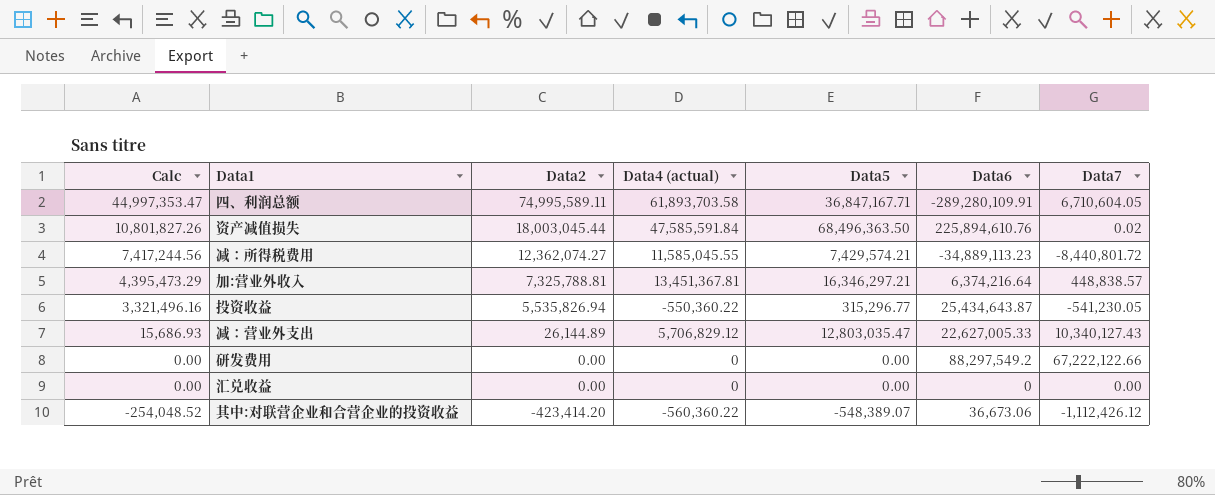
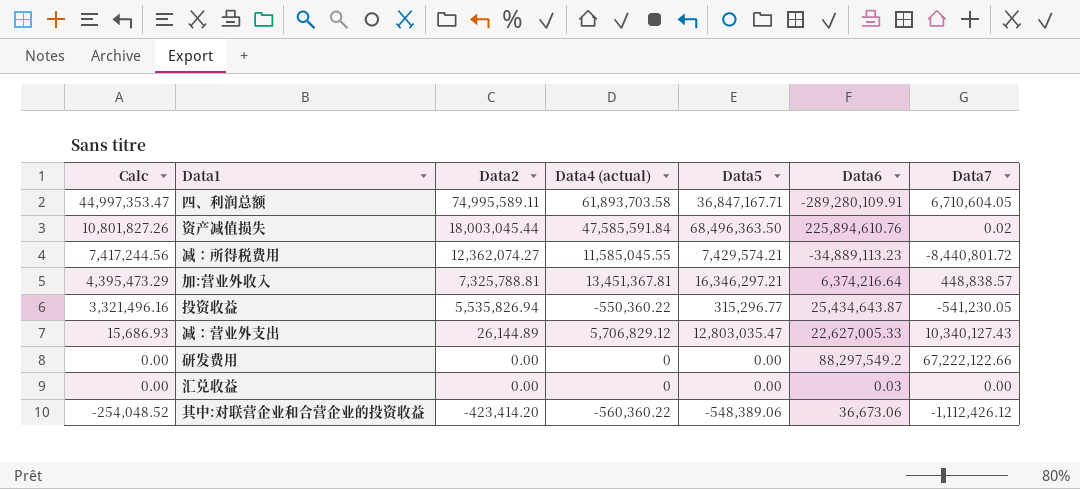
汇兑收益 | Data6: 0 -> 0.03
其中:对联营企业和合营企业的投资收益 | Data5: -548,389.07 -> -548,389.06

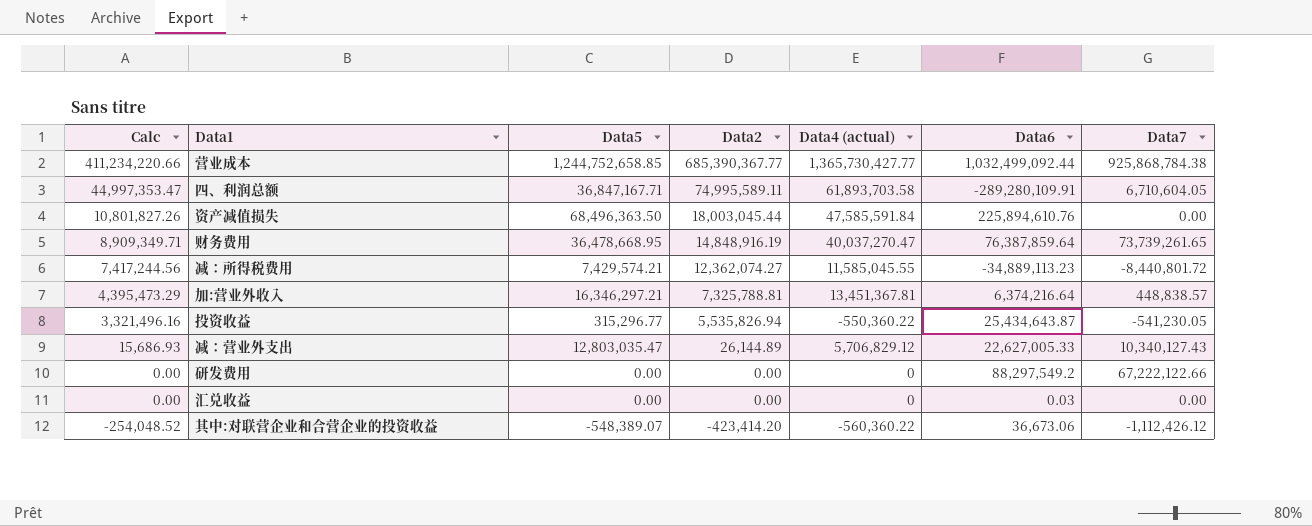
column Data5 | position: 5 -> 3
row 营业成本: none -> 411,234,220.66 | 1,244,752,658.85 | 685,390,367.77 | 1,365,730,427.77 | 1,032,499,092.44 | 925,868,784.38
资产减值损失 | Data7: 0.02 -> 0.00
row 财务费用: none -> 8,909,349.71 | 36,478,668.95 | 14,848,916.19 | 40,037,270.47 | 76,387,859.64 | 73,739,261.65
其中:对联营企业和合营企业的投资收益 | Data5: -548,389.06 -> -548,389.07

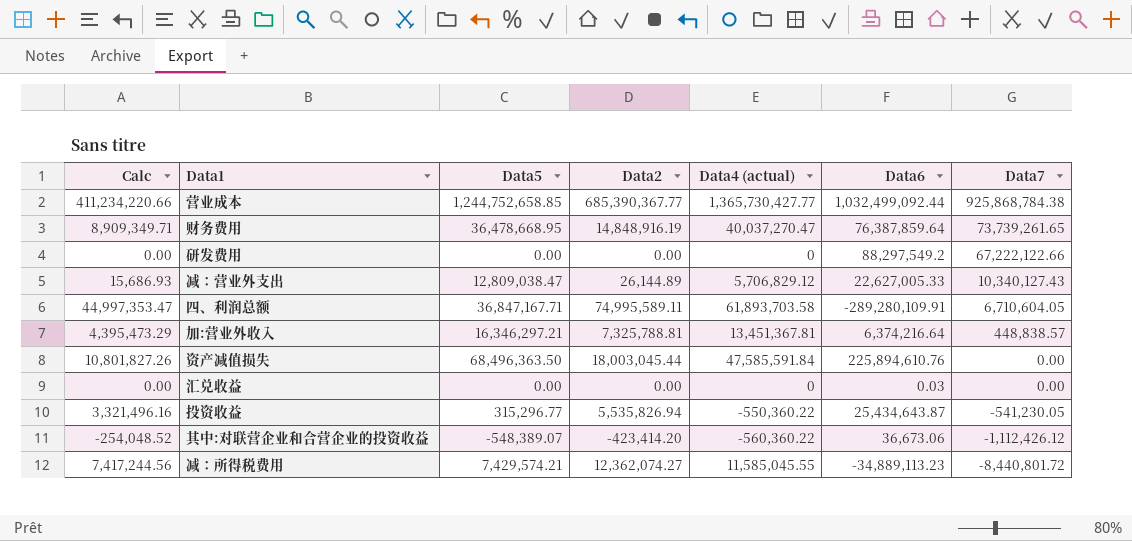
row order: Calc descending -> Data7 descending
减：营业外支出 | Data5: 12,803,035.47 -> 12,809,038.47

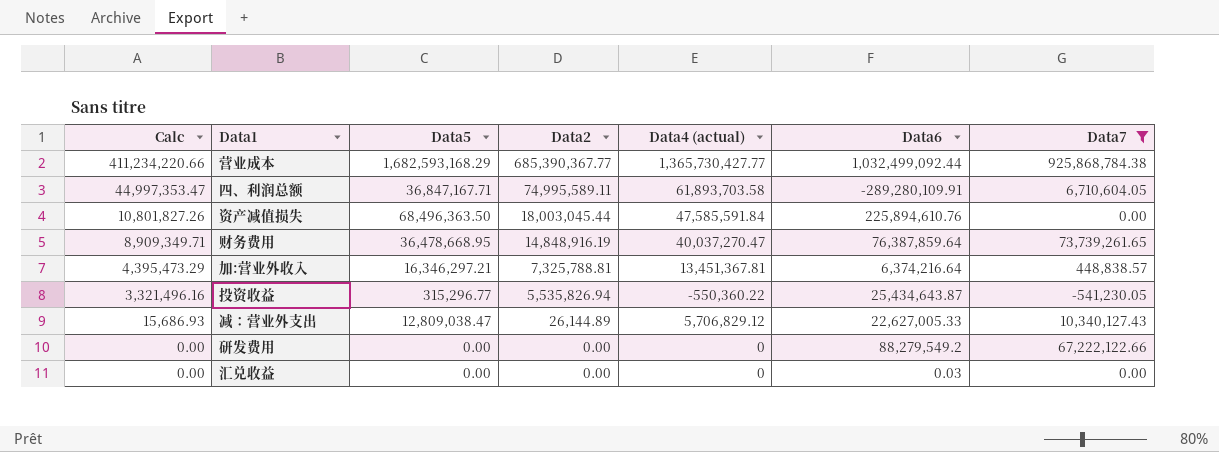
filter: none -> Data7 >= -541,230.05
row order: Data7 descending -> Calc descending
营业成本 | Data5: 1,244,752,658.85 -> 1,682,593,168.29
研发费用 | Data6: 88,297,549.2 -> 88,279,549.2

